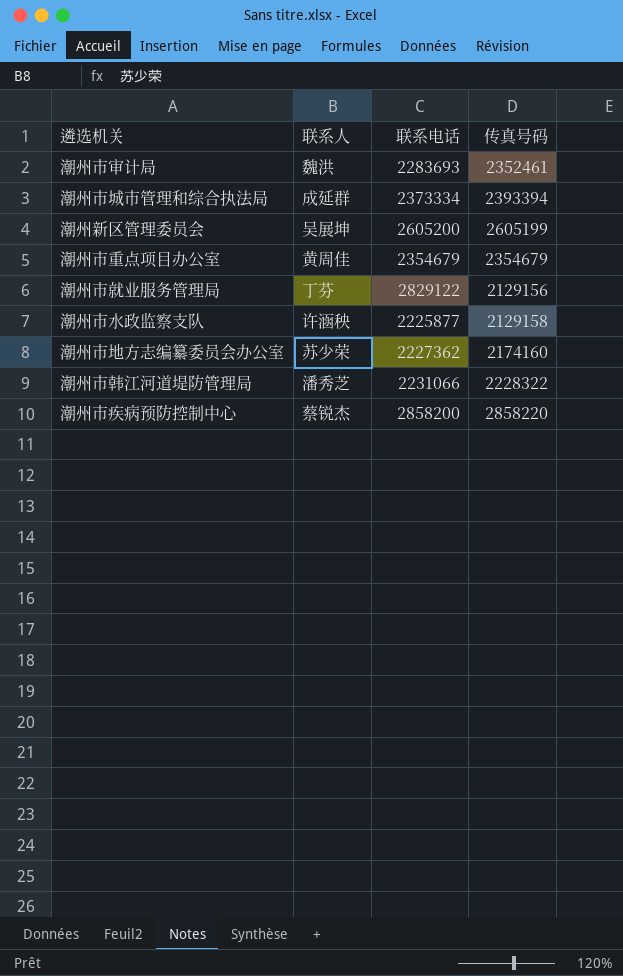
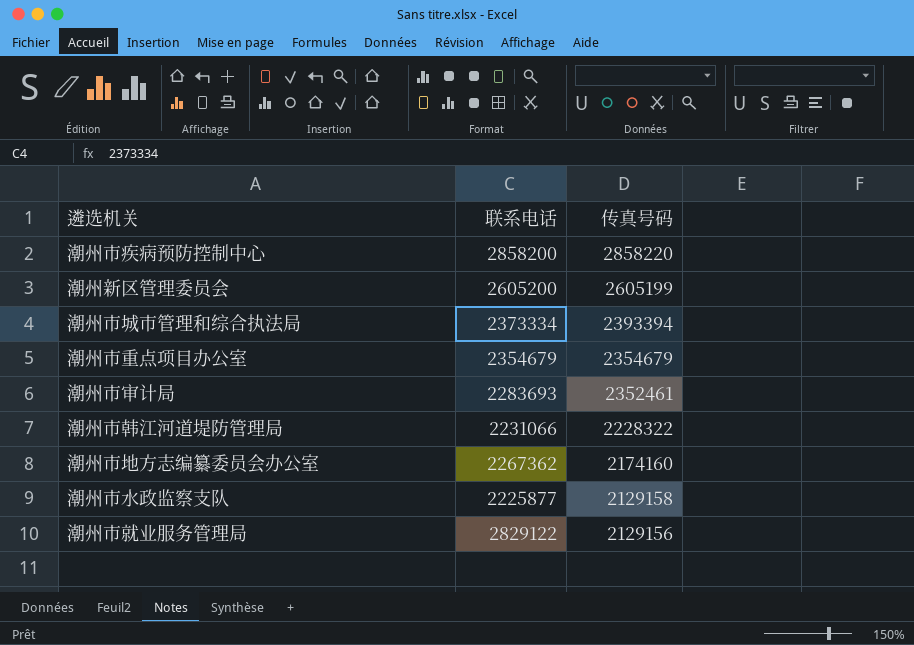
row order: none -> 传真号码 descending
column 联系人 | position: 2 -> none
潮州市地方志编纂委员会办公室 | 联系电话: 2227362 -> 2267362

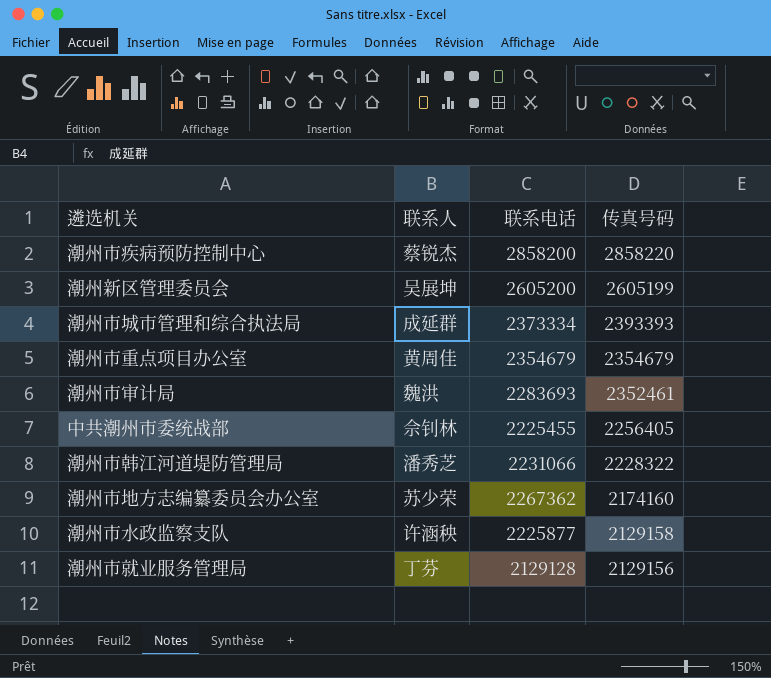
column 联系人 | position: none -> 2
潮州市城市管理和综合执法局 | 传真号码: 2393394 -> 2393393
row 中共潮州市委统战部: none -> 佘钊林 | 2225455 | 2256405
潮州市就业服务管理局 | 联系电话: 2829122 -> 2129128

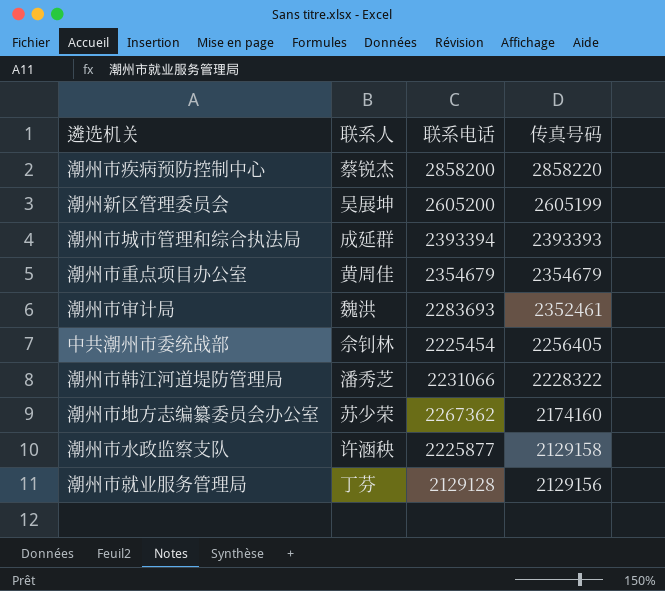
潮州市城市管理和综合执法局 | 联系电话: 2373334 -> 2393394
中共潮州市委统战部 | 联系电话: 2225455 -> 2225454

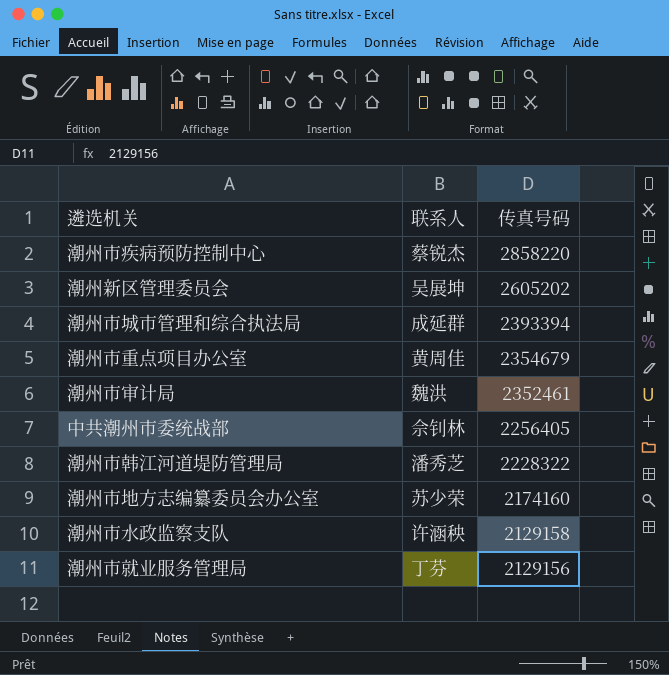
column 联系电话 | position: 3 -> none
潮州新区管理委员会 | 传真号码: 2605199 -> 2605202
潮州市城市管理和综合执法局 | 传真号码: 2393393 -> 2393394

